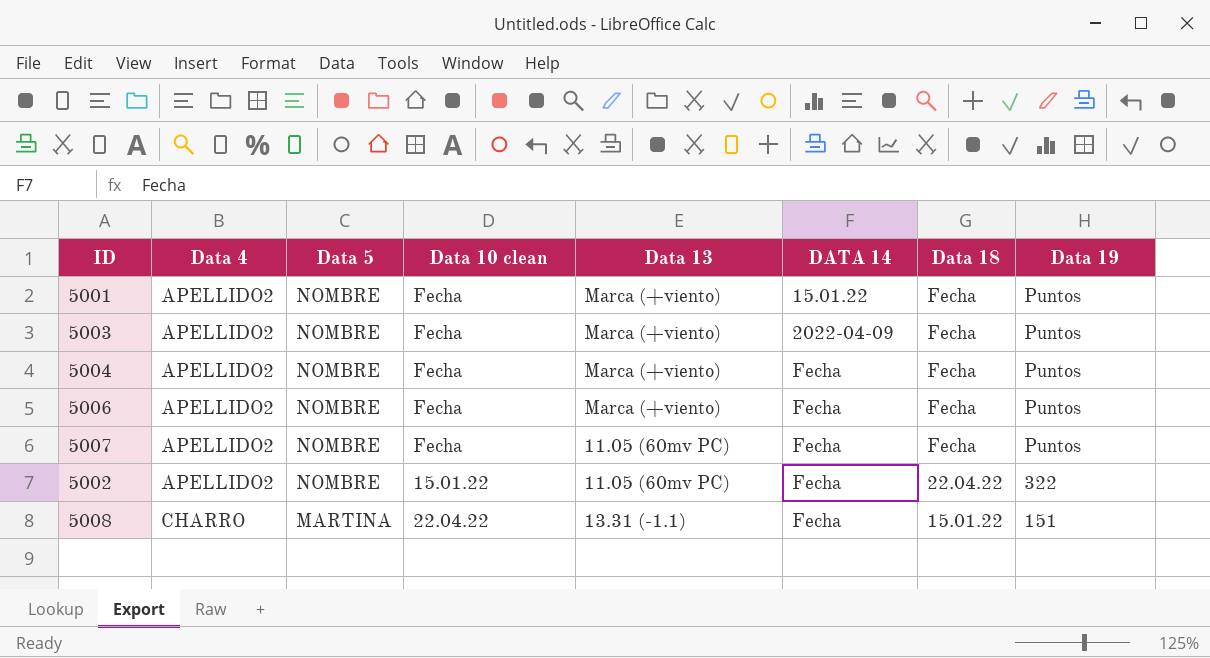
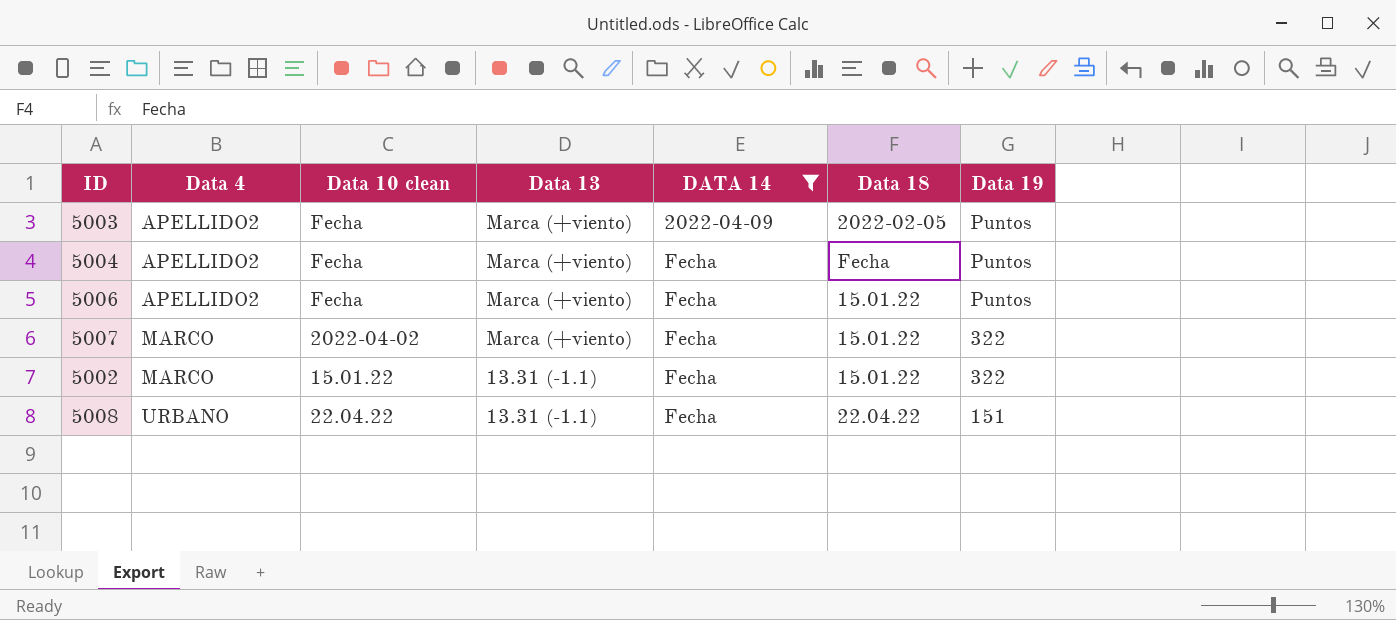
filter: none -> DATA 14 != 15.01.22
column Data 5 | position: 3 -> none
5003 | Data 18: Fecha -> 2022-02-05
5006 | Data 18: Fecha -> 15.01.22
5007 | Data 4: APELLIDO2 -> MARCO
5007 | Data 10 clean: Fecha -> 2022-04-02
5007 | Data 13: 11.05 (60mv PC) -> Marca (+viento)
5007 | Data 18: Fecha -> 15.01.22
5007 | Data 19: Puntos -> 322
5002 | Data 4: APELLIDO2 -> MARCO
5002 | Data 13: 11.05 (60mv PC) -> 13.31 (-1.1)
5002 | Data 18: 22.04.22 -> 15.01.22
5008 | Data 4: CHARRO -> URBANO
5008 | Data 18: 15.01.22 -> 22.04.22

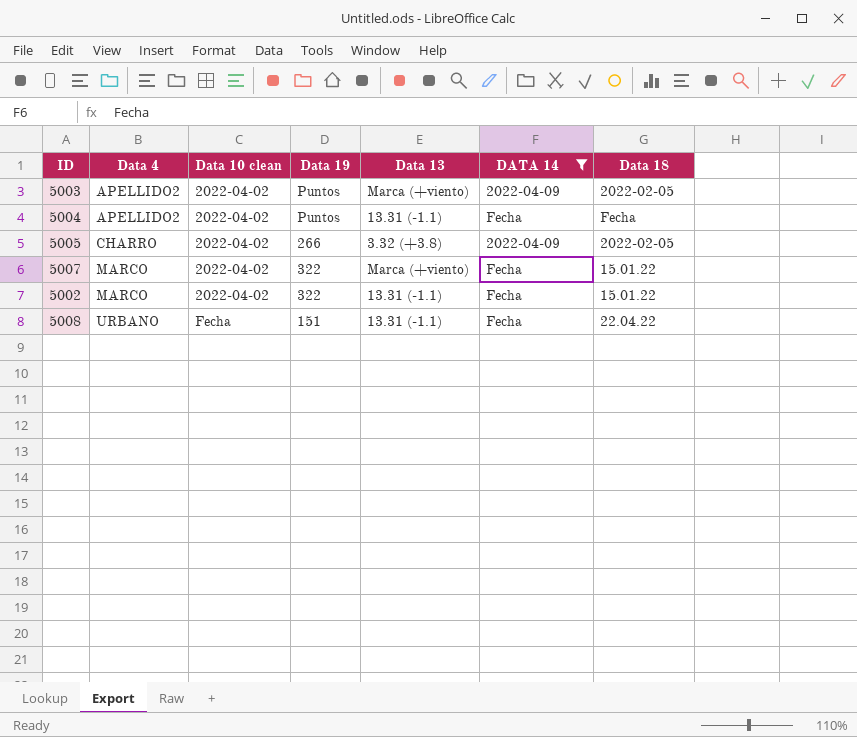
column Data 19 | position: 7 -> 4
row 5006: APELLIDO2 | Fecha | Marca (+viento) | Fecha | 15.01.22 | Puntos -> none
5003 | Data 10 clean: Fecha -> 2022-04-02
5004 | Data 10 clean: Fecha -> 2022-04-02
5004 | Data 13: Marca (+viento) -> 13.31 (-1.1)
row 5005: none -> CHARRO | 2022-04-02 | 266 | 3.32 (+3.8) | 2022-04-09 | 2022-02-05
5002 | Data 10 clean: 15.01.22 -> 2022-04-02
5008 | Data 10 clean: 22.04.22 -> Fecha

